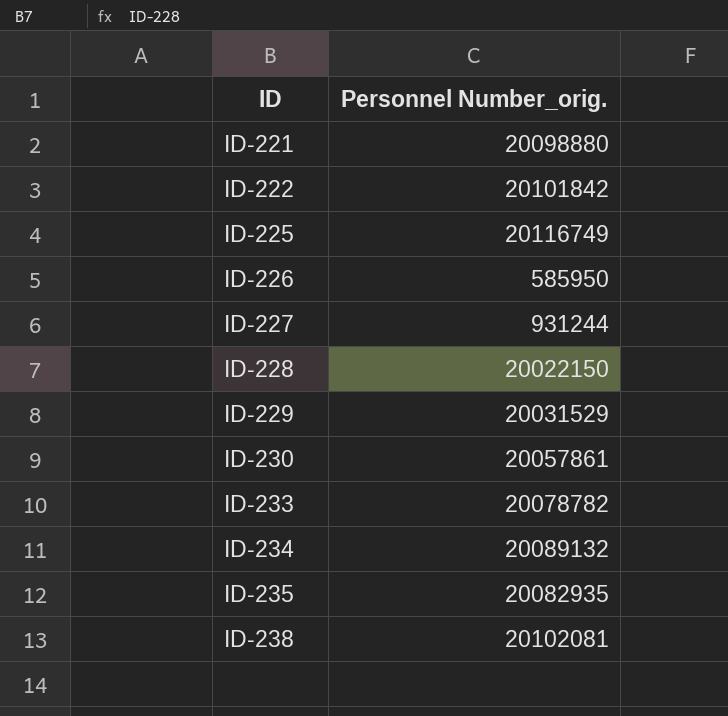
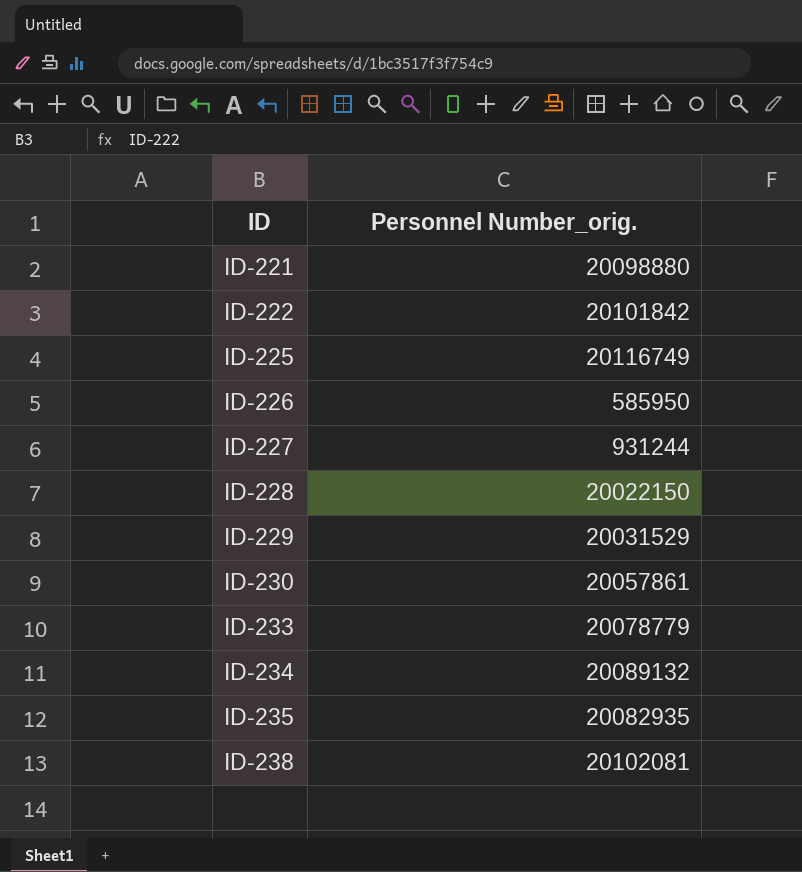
ID-233 | Personnel Number_orig.: 20078782 -> 20078779

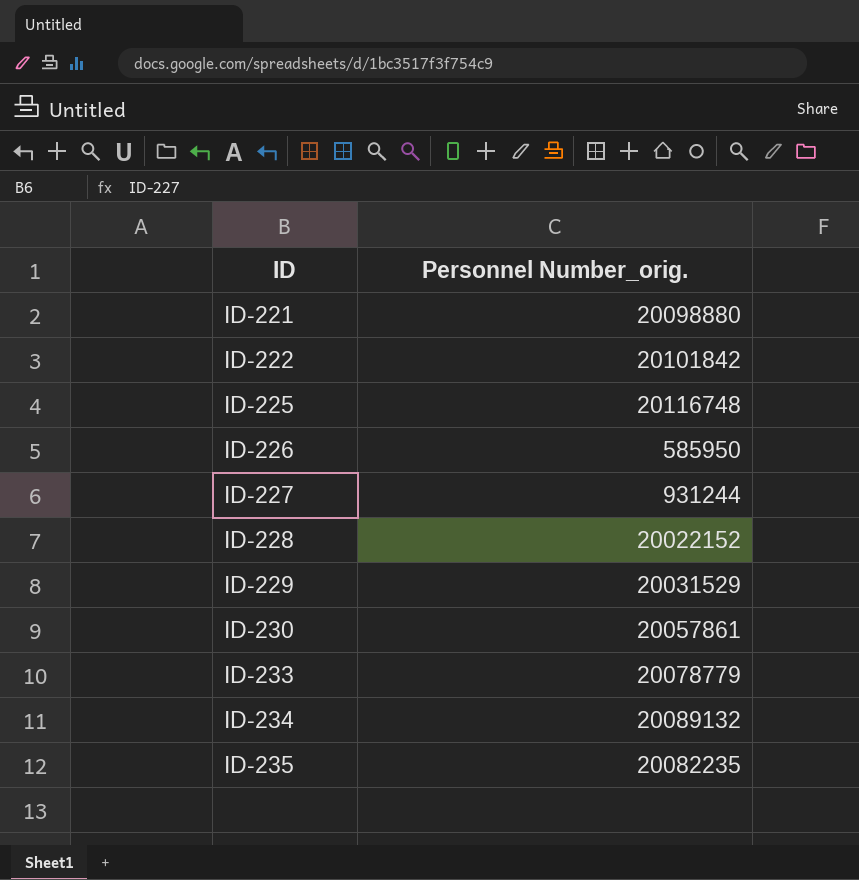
row ID-238: 20102081 -> none
ID-225 | Personnel Number_orig.: 20116749 -> 20116748
ID-228 | Personnel Number_orig.: 20022150 -> 20022152
ID-235 | Personnel Number_orig.: 20082935 -> 20082235

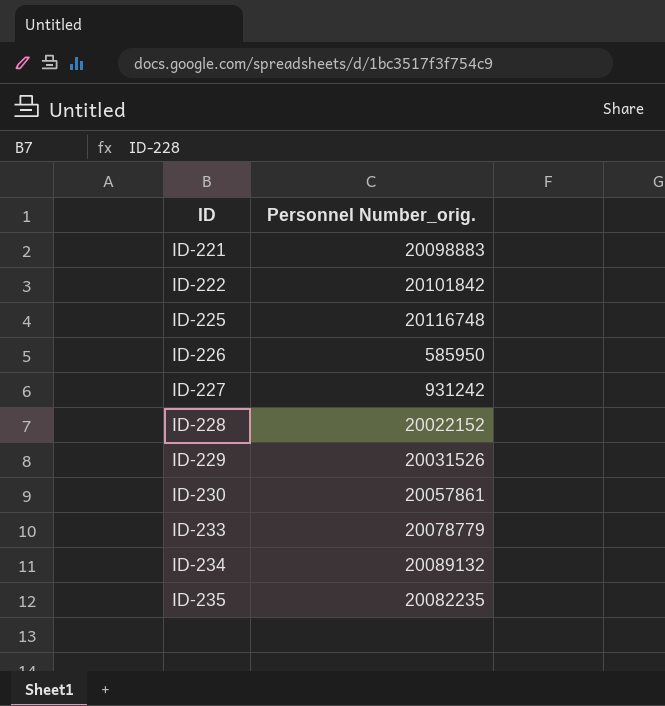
ID-221 | Personnel Number_orig.: 20098880 -> 20098883
ID-227 | Personnel Number_orig.: 931244 -> 931242
ID-229 | Personnel Number_orig.: 20031529 -> 20031526

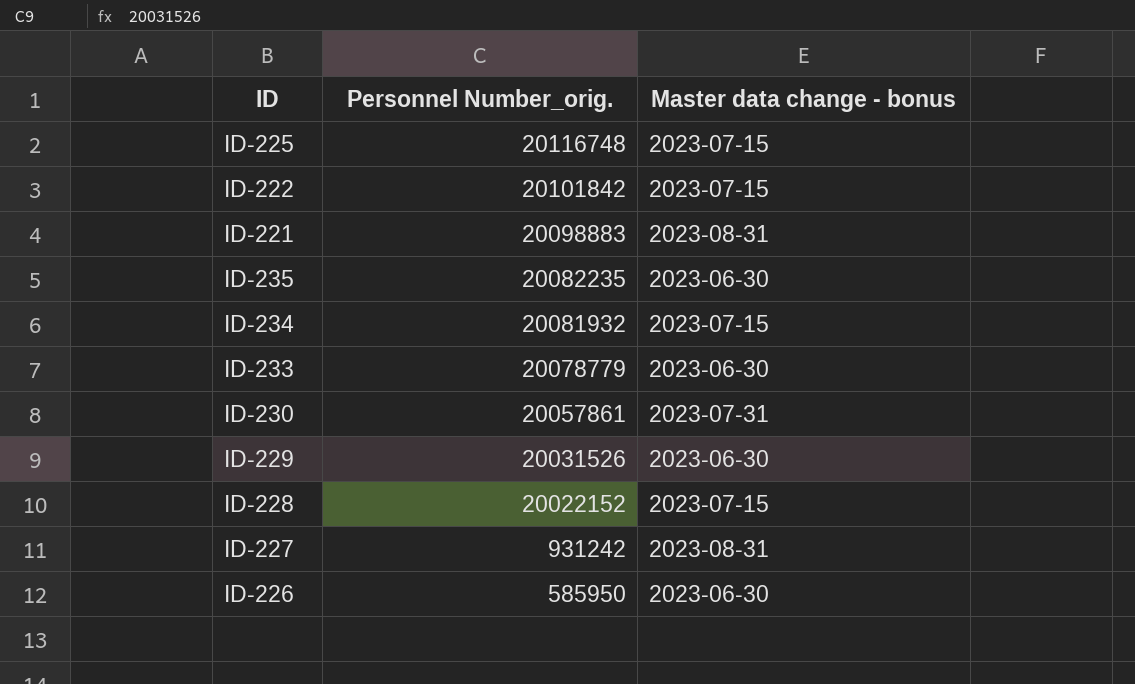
row order: ID ascending -> Personnel Number_orig. descending
column Master data change - bonus | position: none -> 3
ID-234 | Personnel Number_orig.: 20089132 -> 20081932

